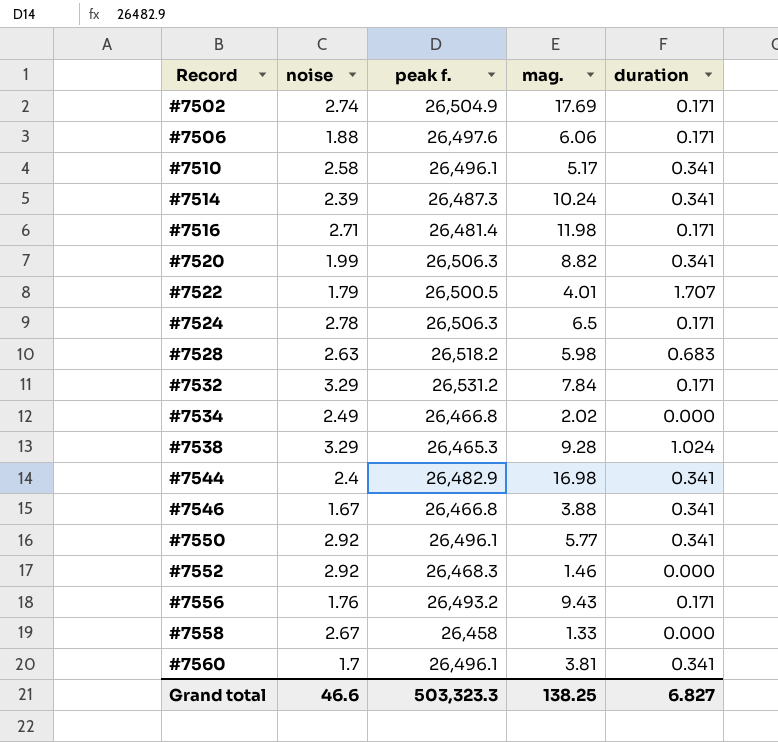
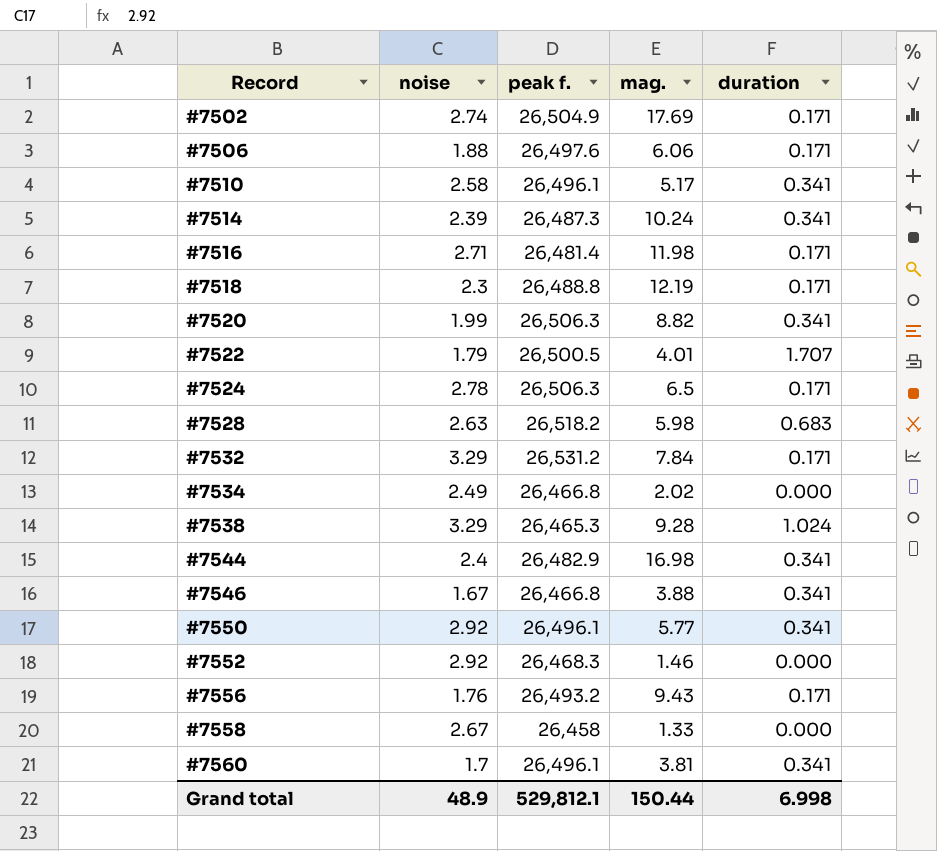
row #7518: none -> 2.3 | 26,488.8 | 12.19 | 0.171
Grand total | noise: 46.6 -> 48.9
Grand total | peak f.: 503,323.3 -> 529,812.1
Grand total | mag.: 138.25 -> 150.44
Grand total | duration: 6.827 -> 6.998

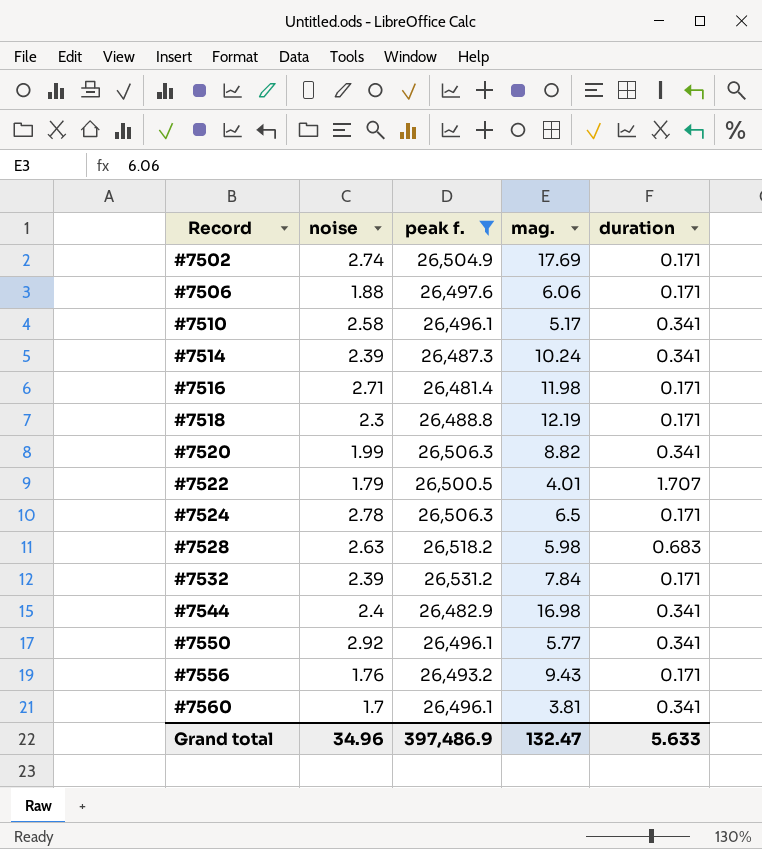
filter: none -> peak f. >= 26,481.4
#7532 | noise: 3.29 -> 2.39
Grand total | noise: 48.9 -> 34.96
Grand total | peak f.: 529,812.1 -> 397,486.9
Grand total | mag.: 150.44 -> 132.47
Grand total | duration: 6.998 -> 5.633

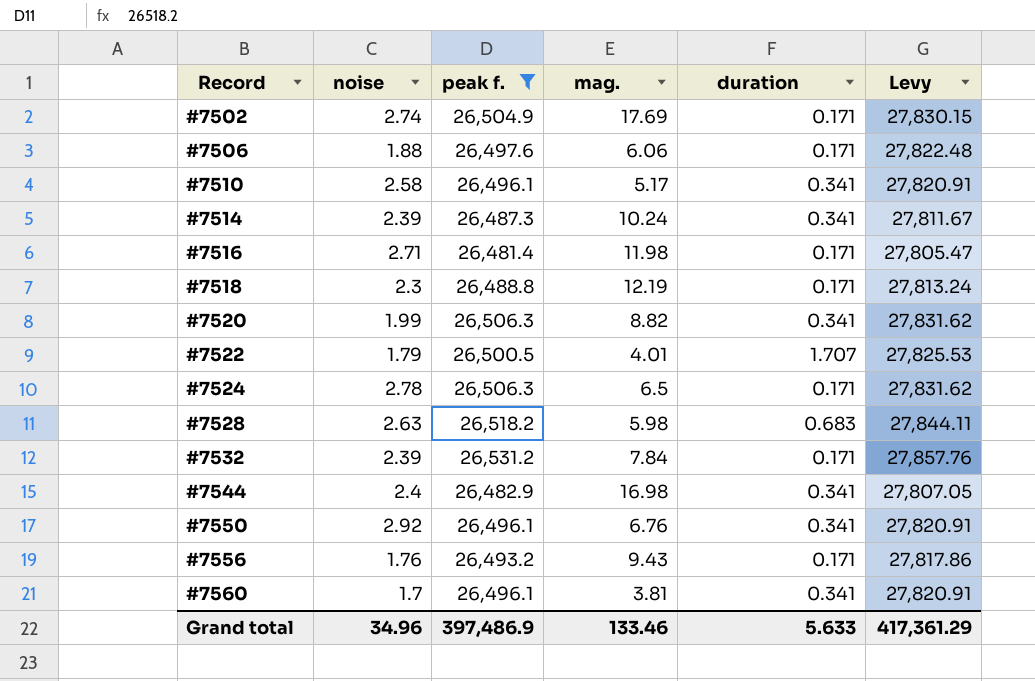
column Levy | formula: none -> [peak f.] * 1.05
#7550 | mag.: 5.77 -> 6.76
Grand total | mag.: 132.47 -> 133.46

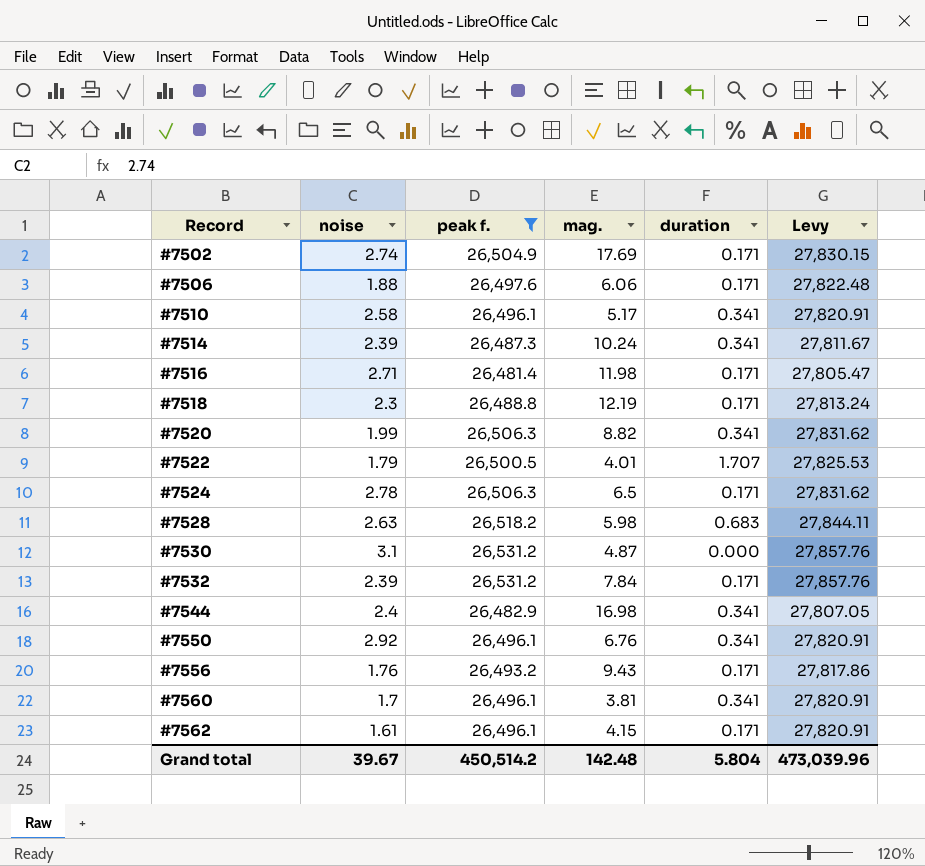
row #7530: none -> 3.1 | 26,531.2 | 4.87 | 0.000 | 27,857.76
row #7562: none -> 1.61 | 26,496.1 | 4.15 | 0.171 | 27,820.91
Grand total | noise: 34.96 -> 39.67
Grand total | peak f.: 397,486.9 -> 450,514.2
Grand total | mag.: 133.46 -> 142.48
Grand total | duration: 5.633 -> 5.804
Grand total | Levy: 417,361.29 -> 473,039.96

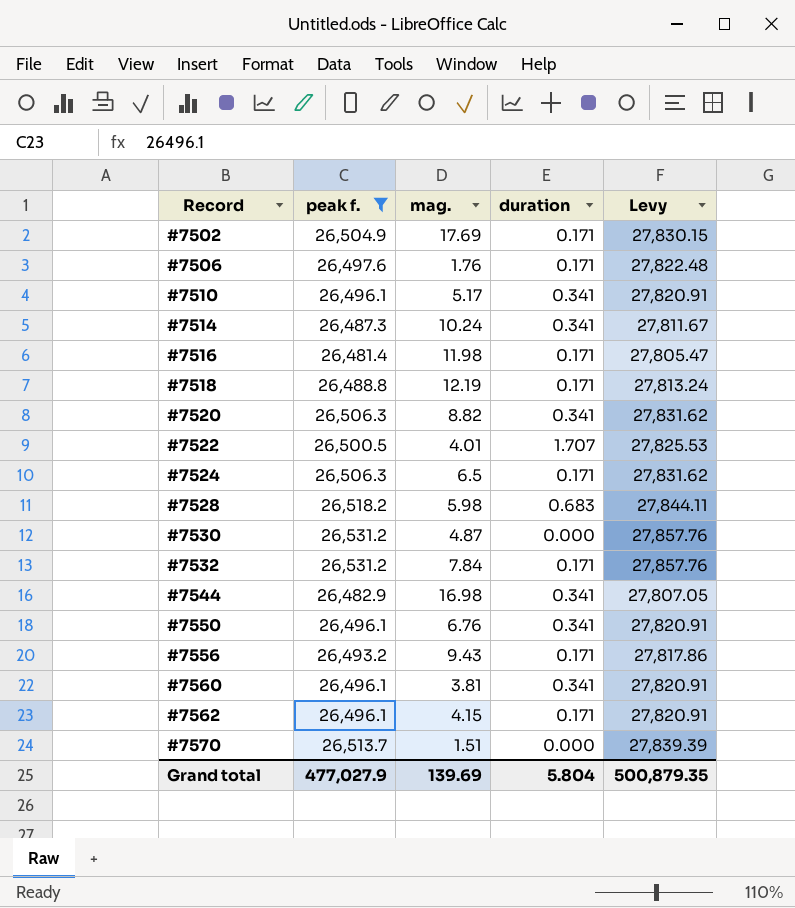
column noise | position: 2 -> none
#7506 | mag.: 6.06 -> 1.76
row #7570: none -> 26,513.7 | 1.51 | 0.000 | 27,839.39
Grand total | peak f.: 450,514.2 -> 477,027.9
Grand total | mag.: 142.48 -> 139.69
Grand total | Levy: 473,039.96 -> 500,879.35

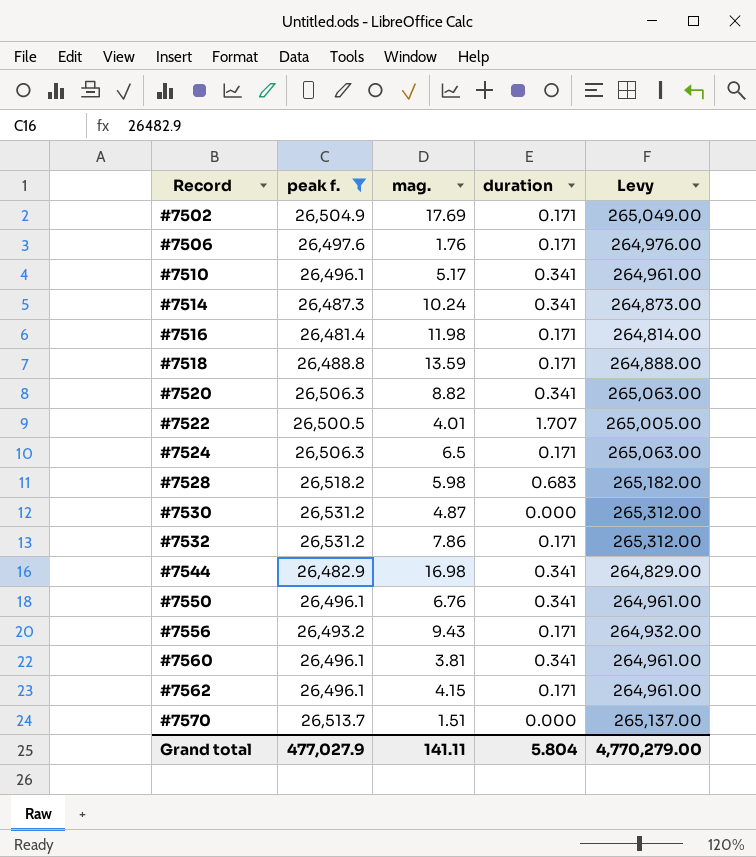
column Levy | formula: [peak f.] * 1.05 -> [peak f.] * 10
#7518 | mag.: 12.19 -> 13.59
#7532 | mag.: 7.84 -> 7.86
Grand total | mag.: 139.69 -> 141.11
Grand total | Levy: 500,879.35 -> 4,770,279.00

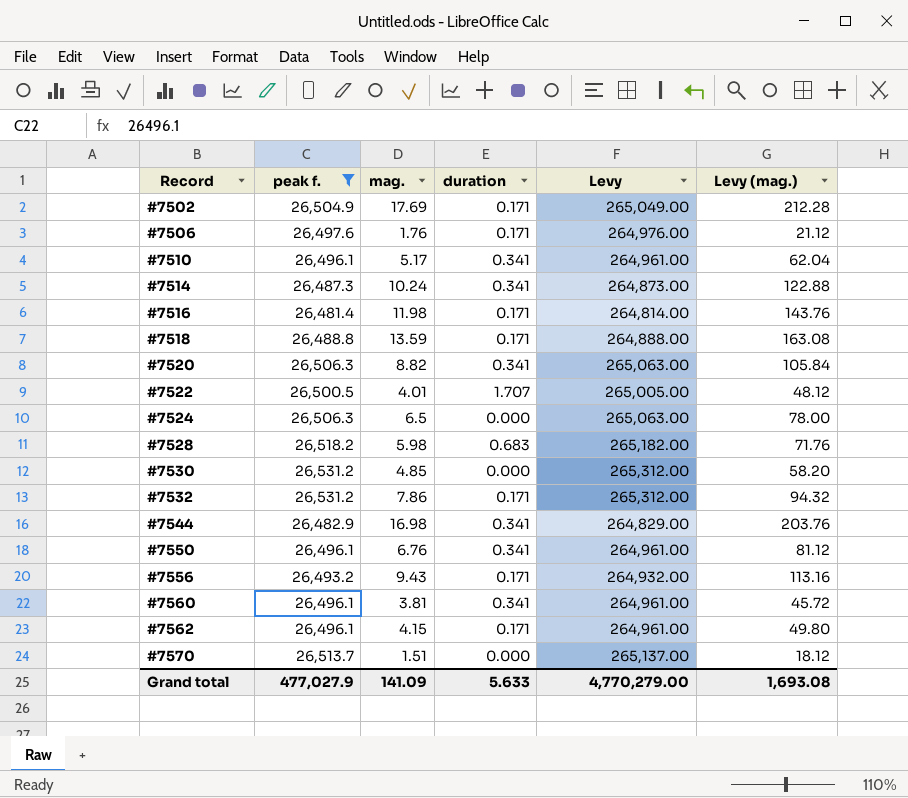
column Levy (mag.) | formula: none -> [mag.] * 12
#7524 | duration: 0.171 -> 0.000
#7530 | mag.: 4.87 -> 4.85
Grand total | mag.: 141.11 -> 141.09
Grand total | duration: 5.804 -> 5.633

